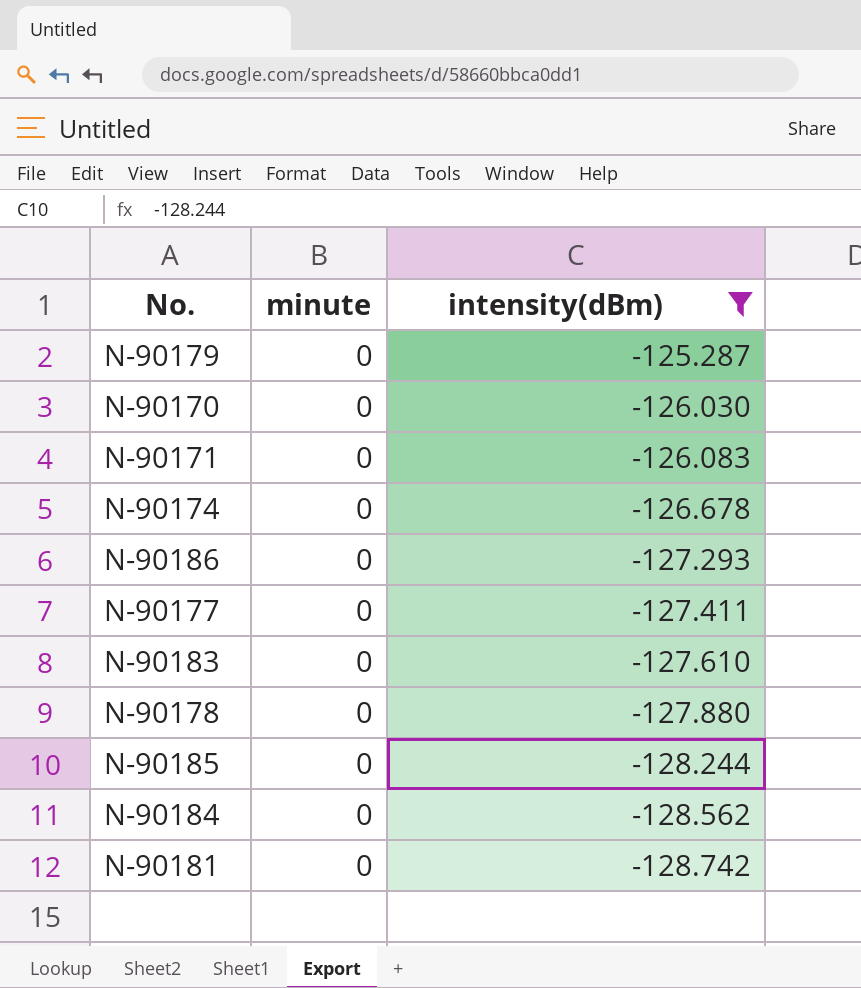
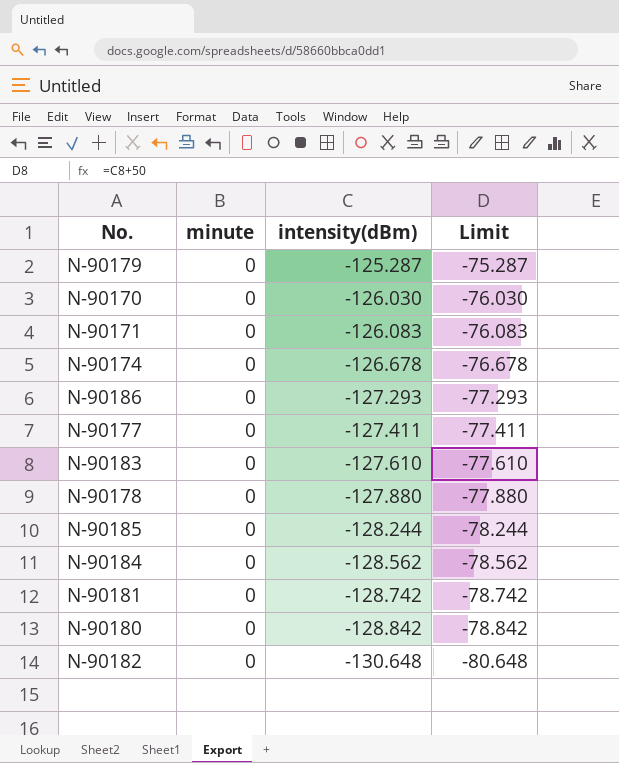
filter: intensity(dBm) >= -128.742 -> none
column Limit | formula: none -> [intensity(dBm)] + 50

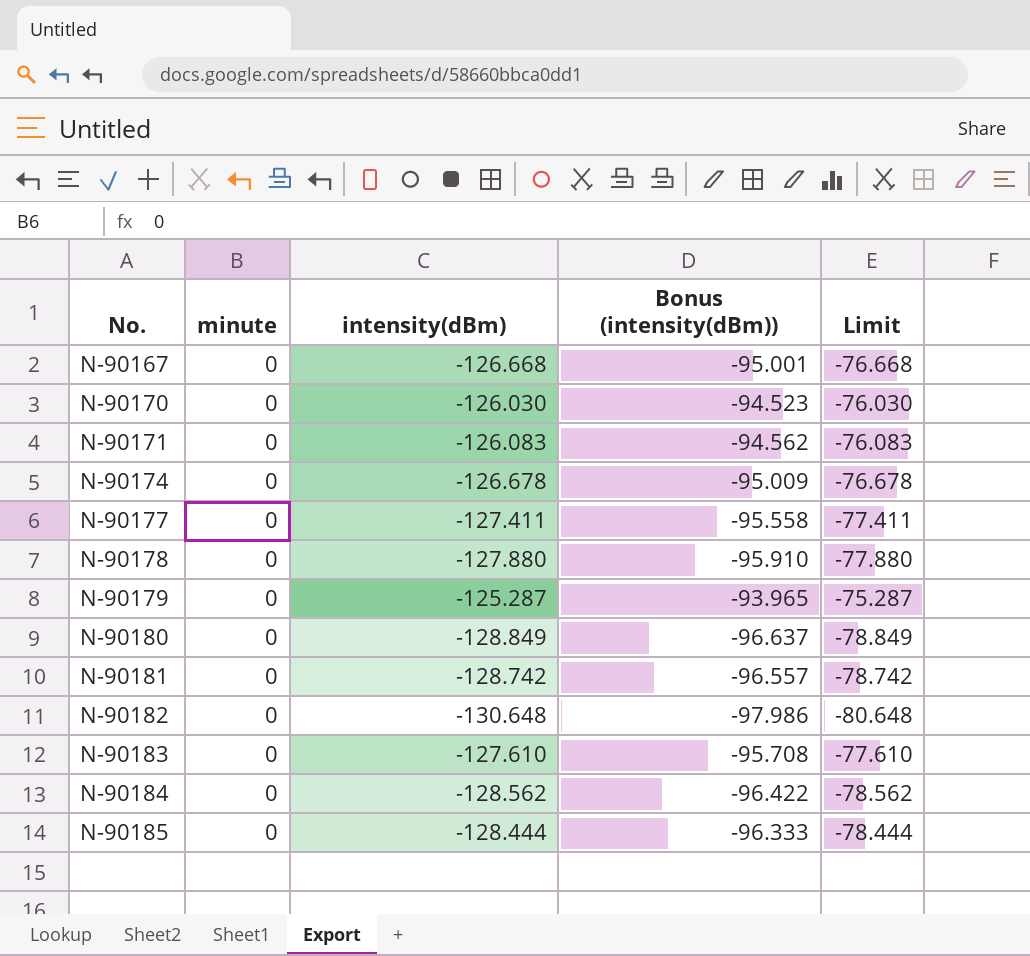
row order: intensity(dBm) descending -> No. ascending
column Bonus (intensity(dBm)) | formula: none -> [intensity(dBm)] * 0.75
row N-90186: 0 | -127.293 | -77.293 -> none
row N-90167: none -> 0 | -126.668 | -95.001 | -76.668
N-90180 | intensity(dBm): -128.842 -> -128.849
N-90180 | Limit: -78.842 -> -78.849
N-90185 | intensity(dBm): -128.244 -> -128.444
N-90185 | Limit: -78.244 -> -78.444

